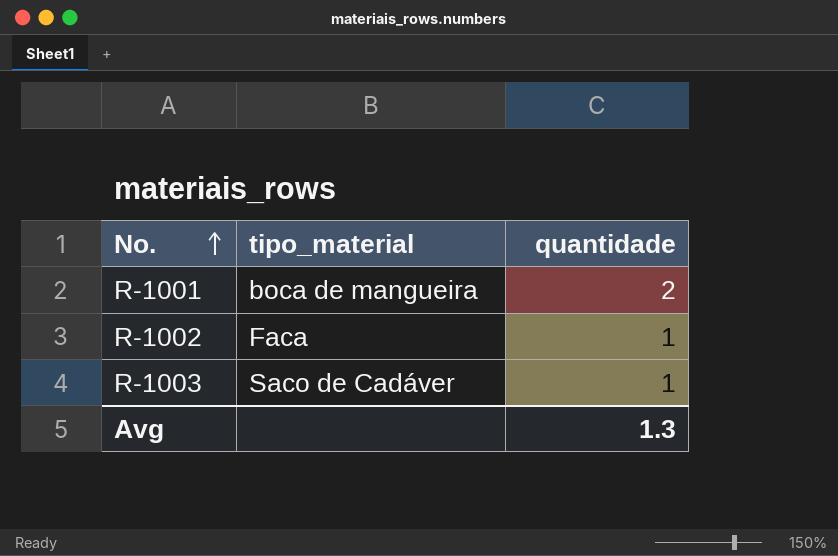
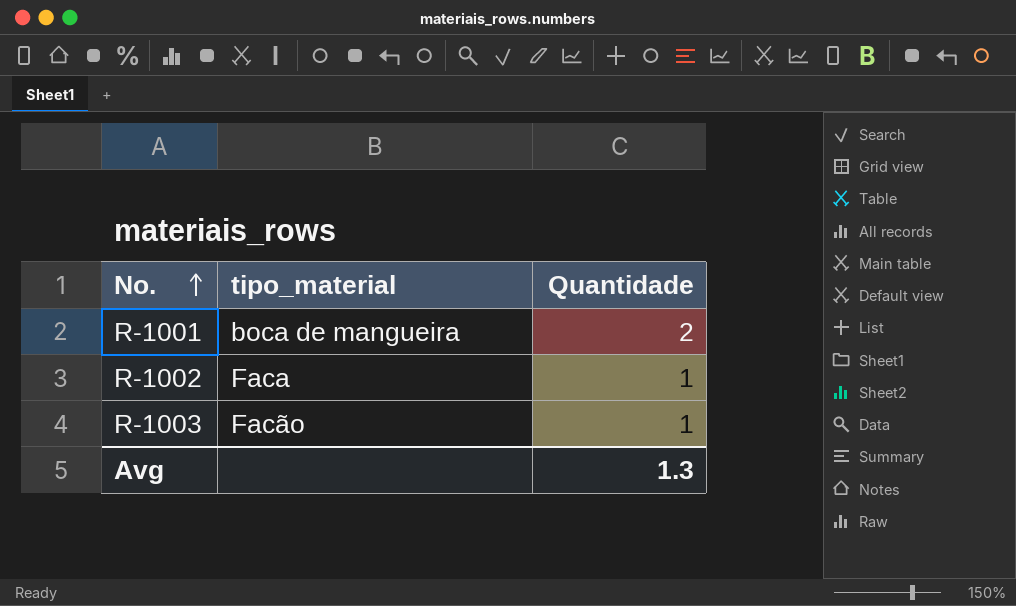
column name: quantidade -> Quantidade
R-1003 | tipo_material: Saco de Cadáver -> Facão

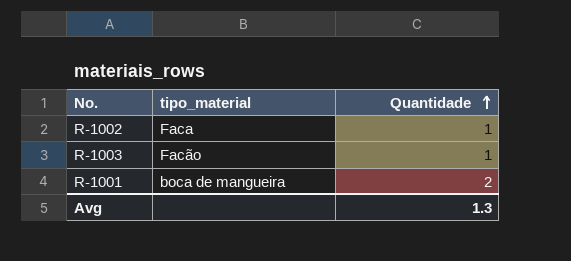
row order: No. ascending -> Quantidade ascending

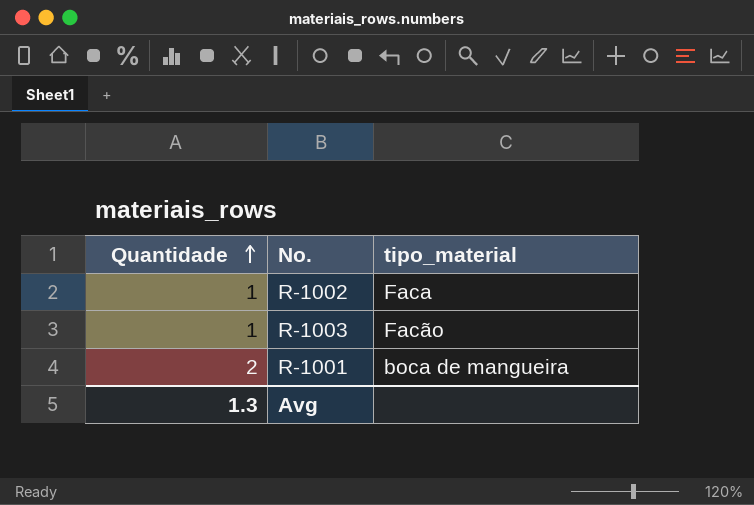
column Quantidade | position: 3 -> 1

